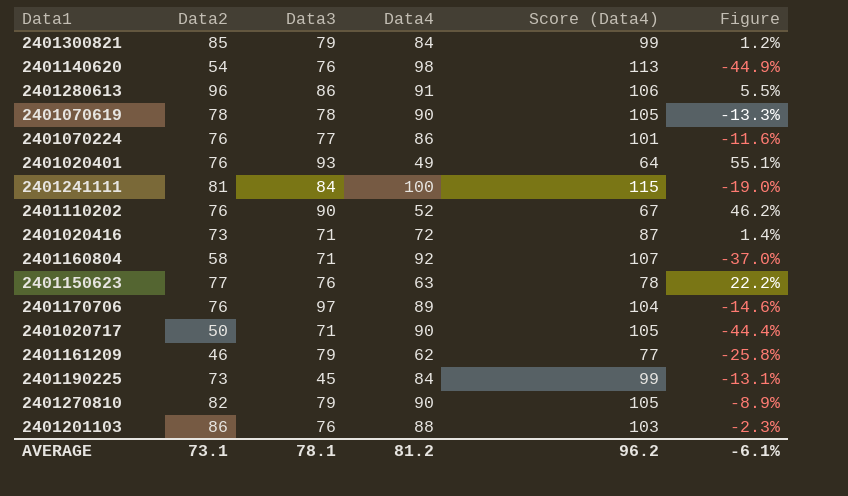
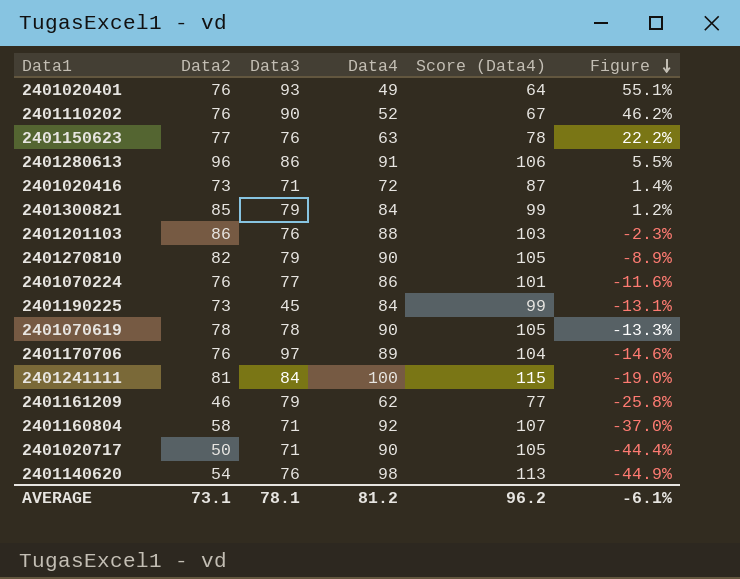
row order: none -> Figure descending

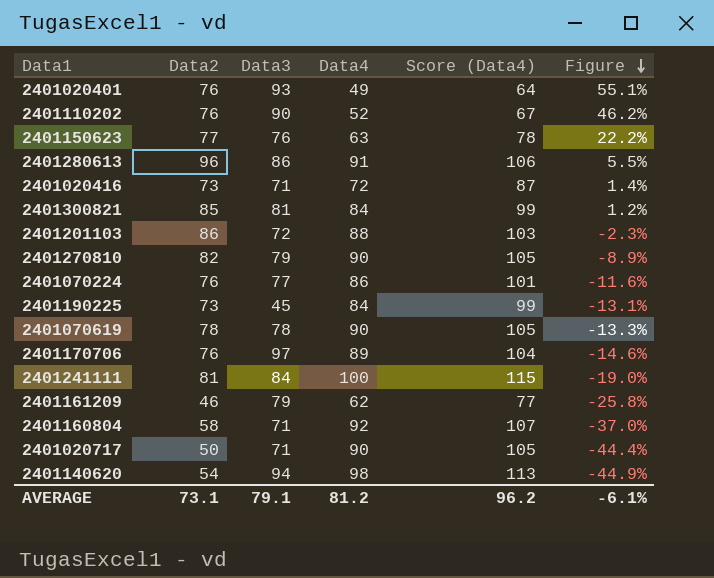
2401300821 | Data3: 79 -> 81
2401201103 | Data3: 76 -> 72
2401140620 | Data3: 76 -> 94
AVERAGE | Data3: 78.1 -> 79.1

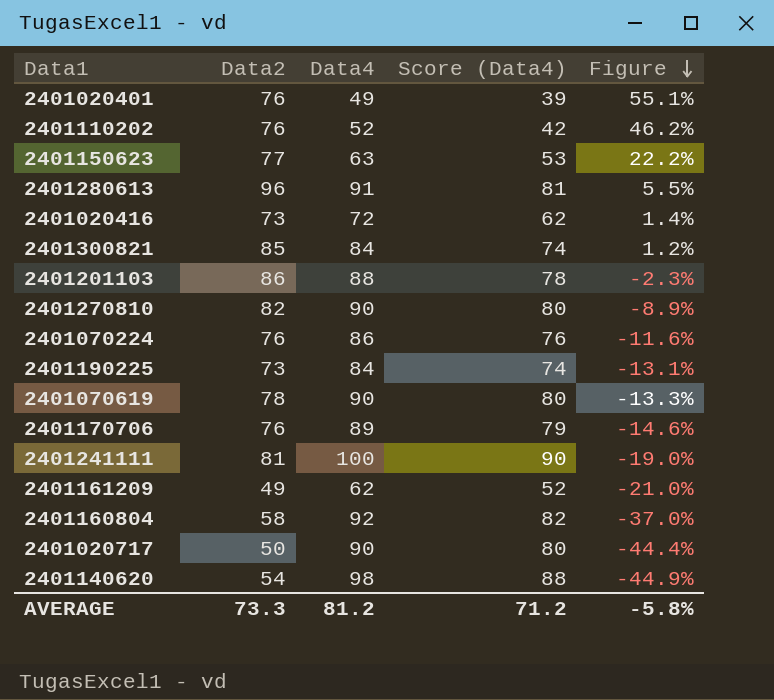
column Data3 | position: 3 -> none
column Score (Data4) | formula: [Data4] + 15 -> [Data4] - 10
2401161209 | Data2: 46 -> 49
2401161209 | Figure: -25.8% -> -21.0%
AVERAGE | Data2: 73.1 -> 73.3
AVERAGE | Score (Data4): 96.2 -> 71.2
AVERAGE | Figure: -6.1% -> -5.8%

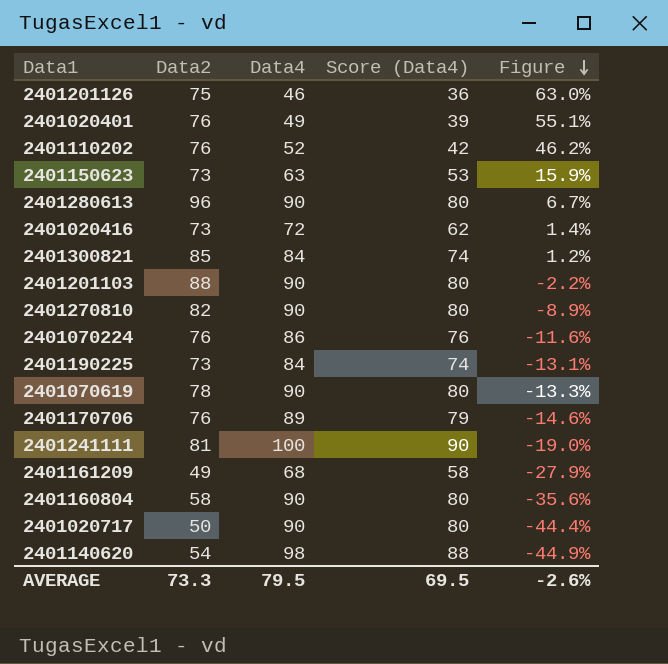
row 2401201126: none -> 75 | 46 | 36 | 63.0%
2401150623 | Data2: 77 -> 73
2401150623 | Figure: 22.2% -> 15.9%
2401280613 | Data4: 91 -> 90
2401280613 | Score (Data4): 81 -> 80
2401280613 | Figure: 5.5% -> 6.7%
2401201103 | Data2: 86 -> 88
2401201103 | Data4: 88 -> 90
2401201103 | Score (Data4): 78 -> 80
2401201103 | Figure: -2.3% -> -2.2%
2401161209 | Data4: 62 -> 68
2401161209 | Score (Data4): 52 -> 58
2401161209 | Figure: -21.0% -> -27.9%
2401160804 | Data4: 92 -> 90
2401160804 | Score (Data4): 82 -> 80
2401160804 | Figure: -37.0% -> -35.6%
AVERAGE | Data4: 81.2 -> 79.5
AVERAGE | Score (Data4): 71.2 -> 69.5
AVERAGE | Figure: -5.8% -> -2.6%

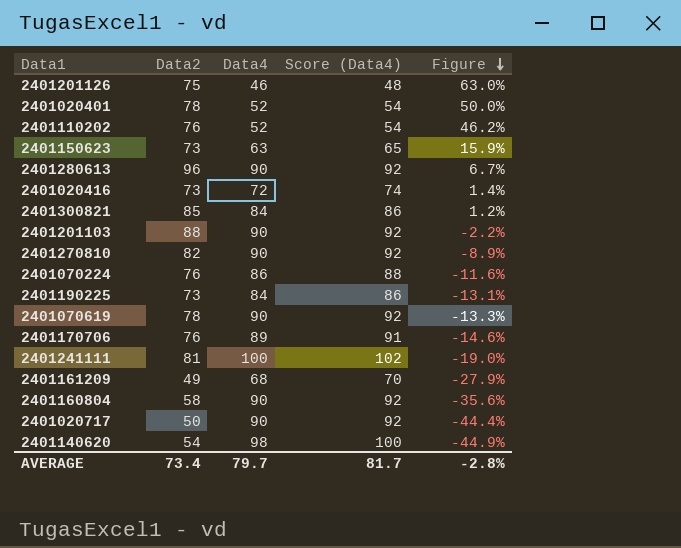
column Score (Data4) | formula: [Data4] - 10 -> [Data4] + 2
2401020401 | Data2: 76 -> 78
2401020401 | Data4: 49 -> 52
2401020401 | Figure: 55.1% -> 50.0%
AVERAGE | Data2: 73.3 -> 73.4
AVERAGE | Data4: 79.5 -> 79.7
AVERAGE | Score (Data4): 69.5 -> 81.7
AVERAGE | Figure: -2.6% -> -2.8%

